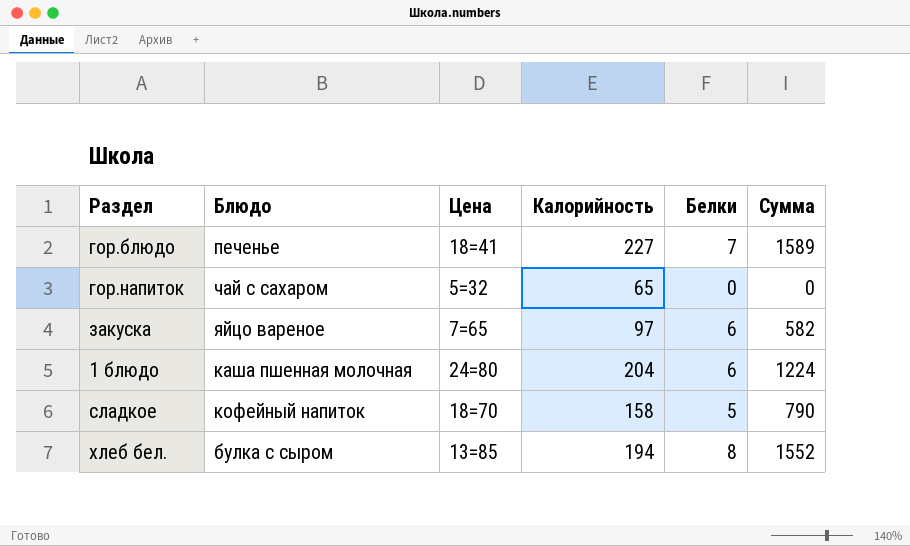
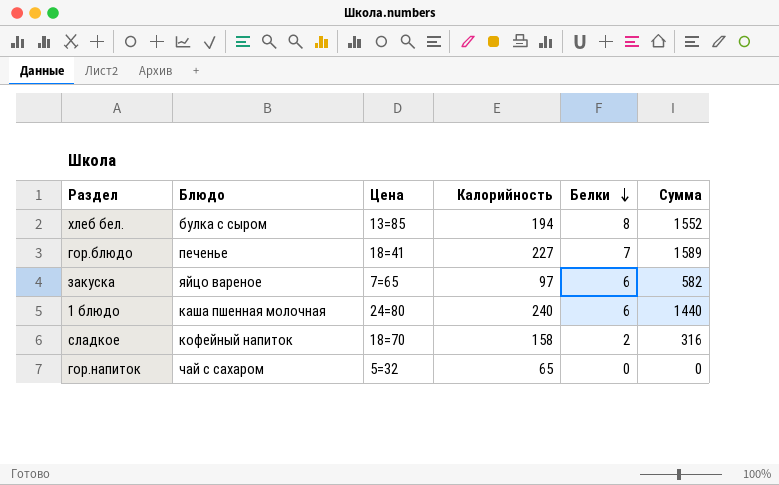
row order: none -> Белки descending
1 блюдо | Калорийность: 204 -> 240
1 блюдо | Сумма: 1224 -> 1440
сладкое | Белки: 5 -> 2
сладкое | Сумма: 790 -> 316

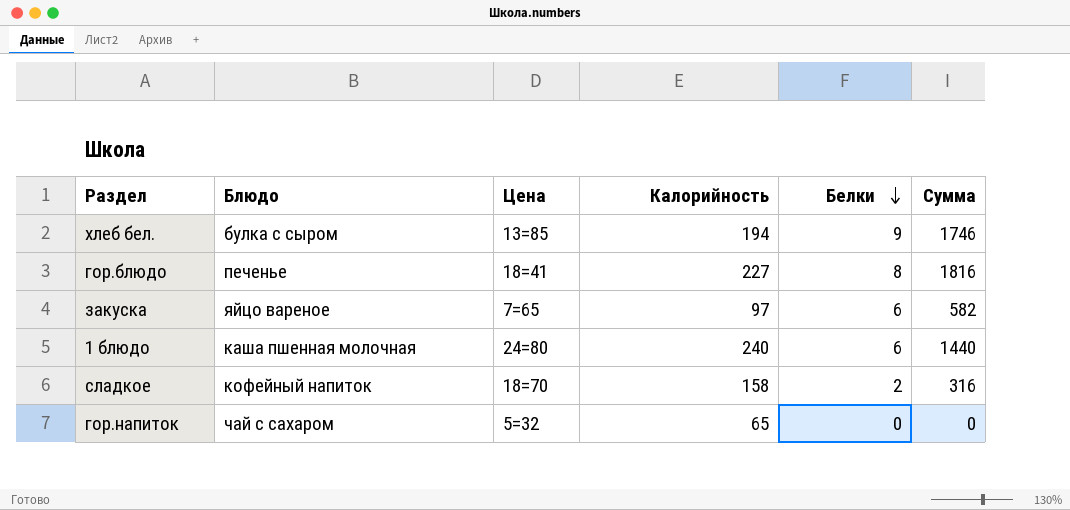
хлеб бел. | Белки: 8 -> 9
хлеб бел. | Сумма: 1552 -> 1746
гор.блюдо | Белки: 7 -> 8
гор.блюдо | Сумма: 1589 -> 1816

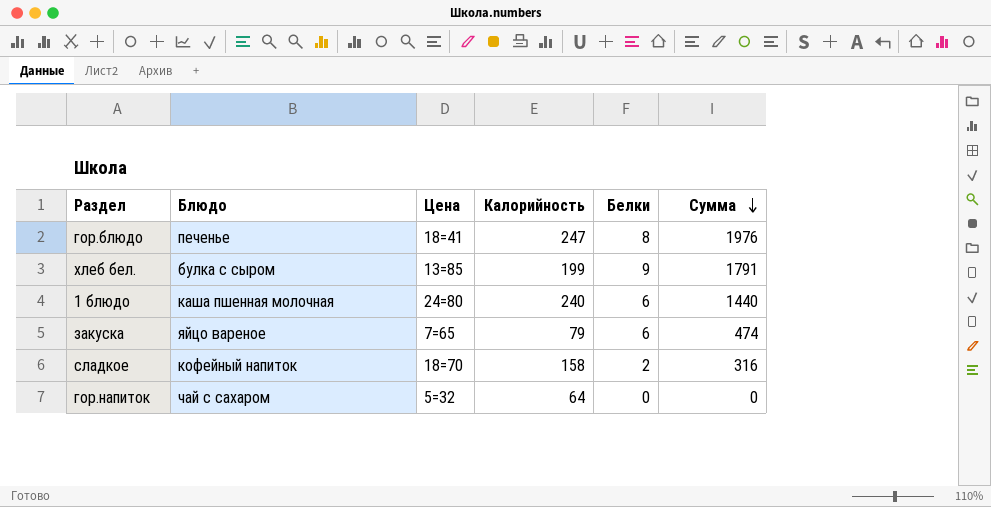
row order: Белки descending -> Сумма descending
гор.блюдо | Калорийность: 227 -> 247
гор.блюдо | Сумма: 1816 -> 1976
хлеб бел. | Калорийность: 194 -> 199
хлеб бел. | Сумма: 1746 -> 1791
закуска | Калорийность: 97 -> 79
закуска | Сумма: 582 -> 474
гор.напиток | Калорийность: 65 -> 64

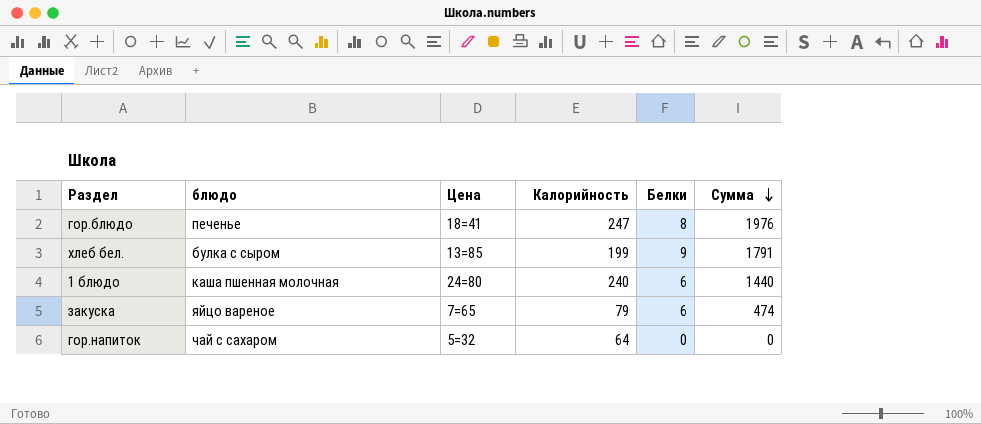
column name: Блюдо -> блюдо
row сладкое: кофейный напиток | 18=70 | 158 | 2 | 316 -> none

